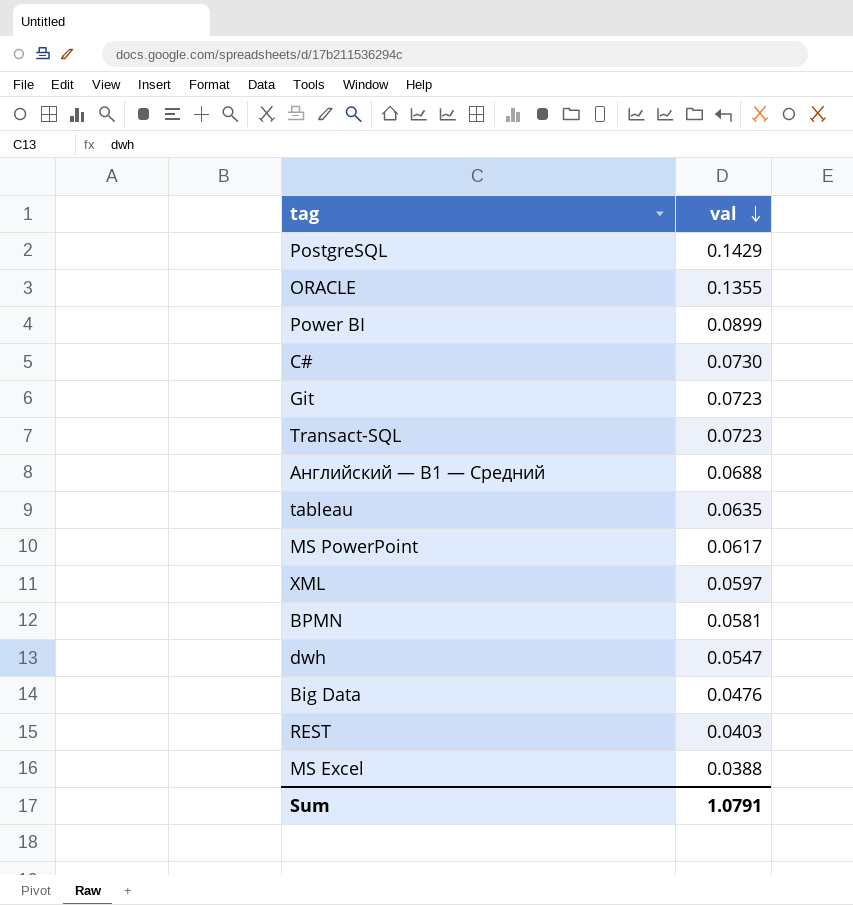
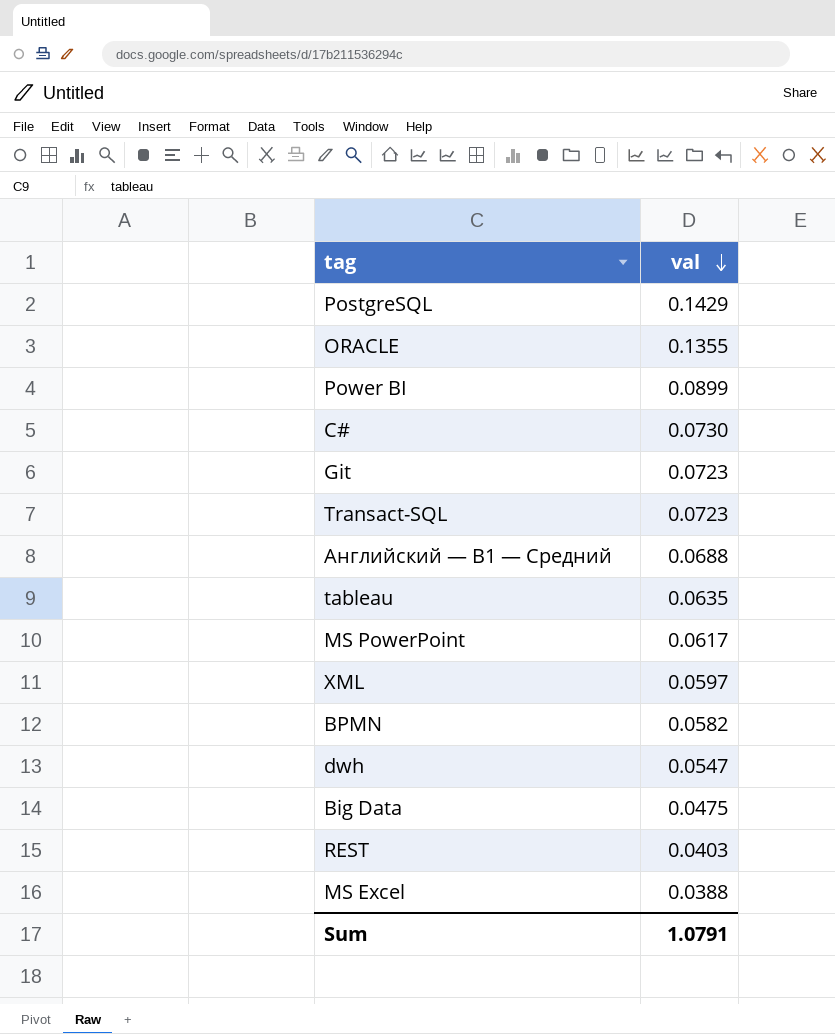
BPMN | val: 0.0581 -> 0.0582
Big Data | val: 0.0476 -> 0.0475

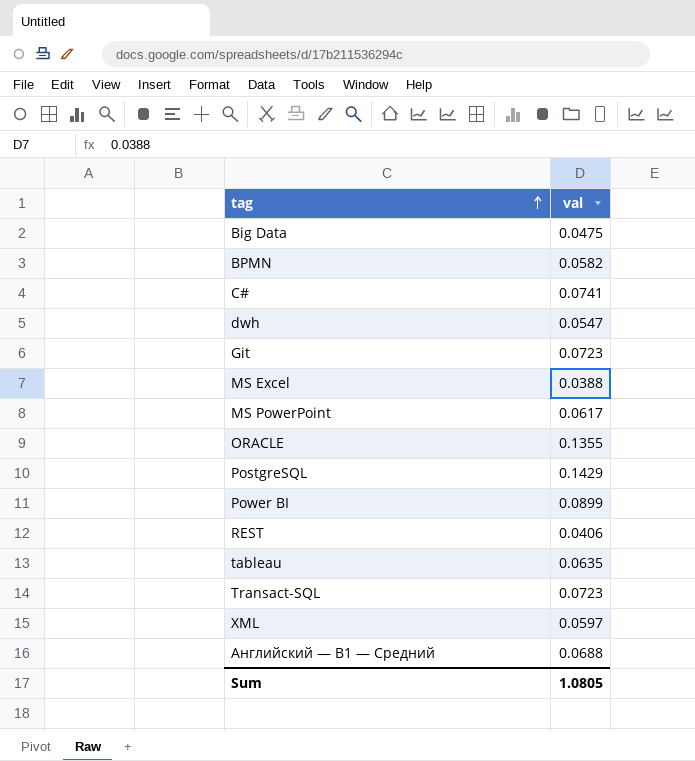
row order: val descending -> tag ascending
C# | val: 0.0730 -> 0.0741
REST | val: 0.0403 -> 0.0406
Sum | val: 1.0791 -> 1.0805

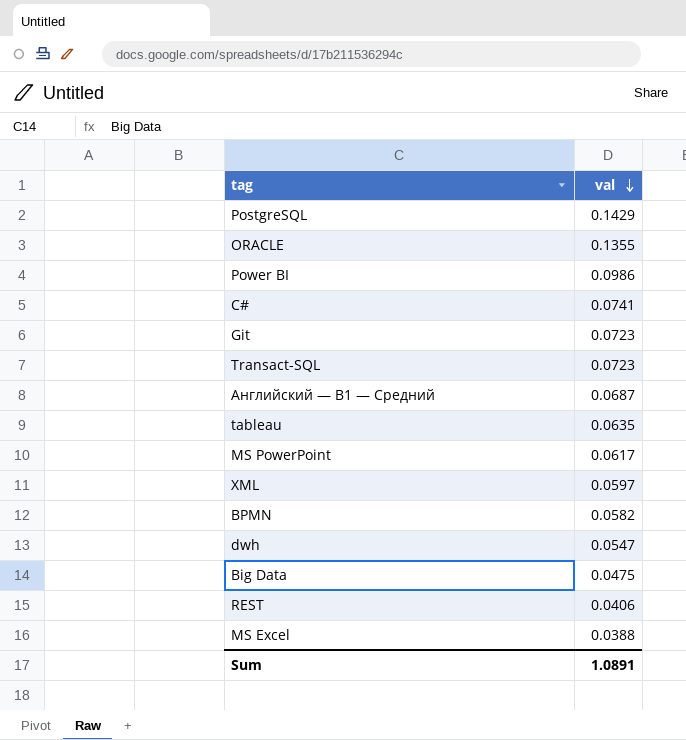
row order: tag ascending -> val descending
Power BI | val: 0.0899 -> 0.0986
Английский — B1 — Средний | val: 0.0688 -> 0.0687
Sum | val: 1.0805 -> 1.0891

